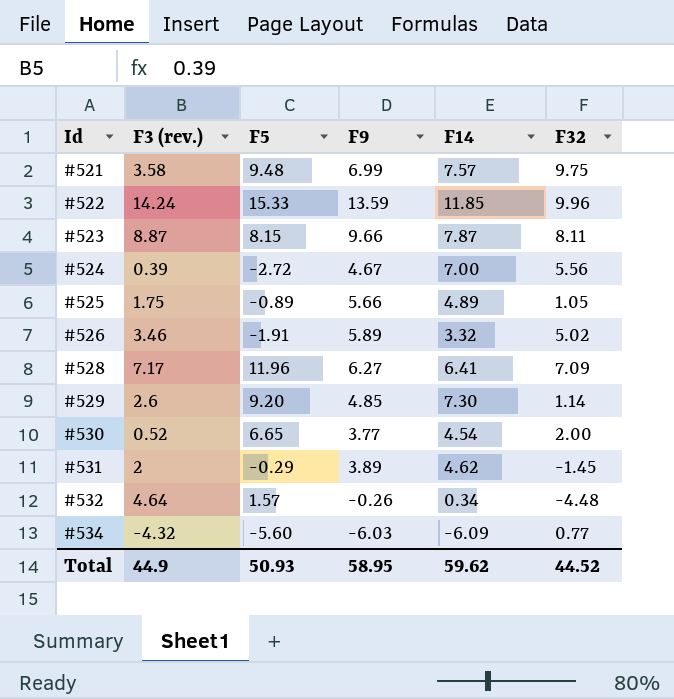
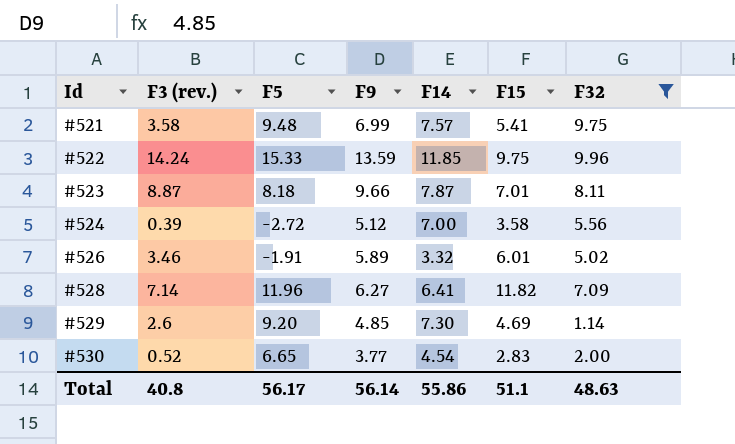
filter: none -> F32 >= 1.14
column F15 | position: none -> 6
#523 | F5: 8.15 -> 8.18
#524 | F9: 4.67 -> 5.12
#528 | F3 (rev.): 7.17 -> 7.14
Total | F3 (rev.): 44.9 -> 40.8
Total | F5: 50.93 -> 56.17
Total | F9: 58.95 -> 56.14
Total | F14: 59.62 -> 55.86
Total | F32: 44.52 -> 48.63

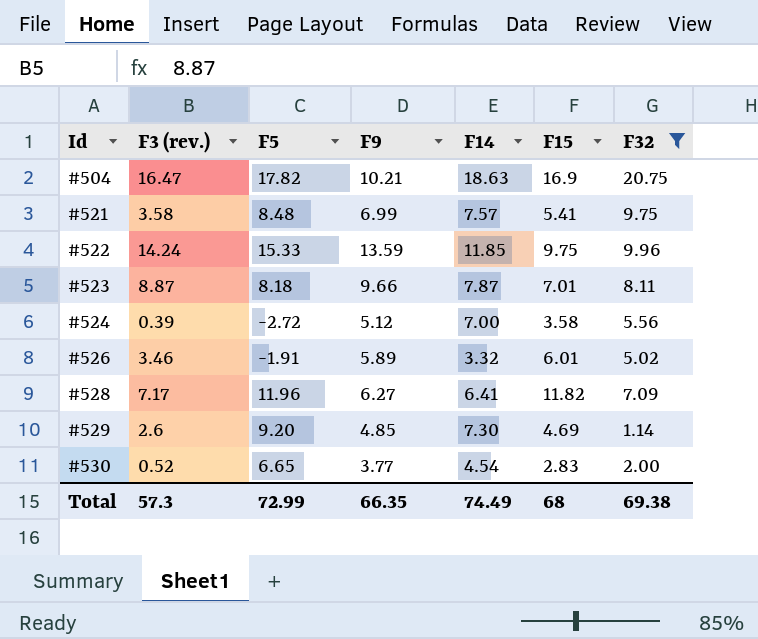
row #504: none -> 16.47 | 17.82 | 10.21 | 18.63 | 16.9 | 20.75
#521 | F5: 9.48 -> 8.48
#528 | F3 (rev.): 7.14 -> 7.17
Total | F3 (rev.): 40.8 -> 57.3
Total | F5: 56.17 -> 72.99
Total | F9: 56.14 -> 66.35
Total | F14: 55.86 -> 74.49
Total | F15: 51.1 -> 68
Total | F32: 48.63 -> 69.38

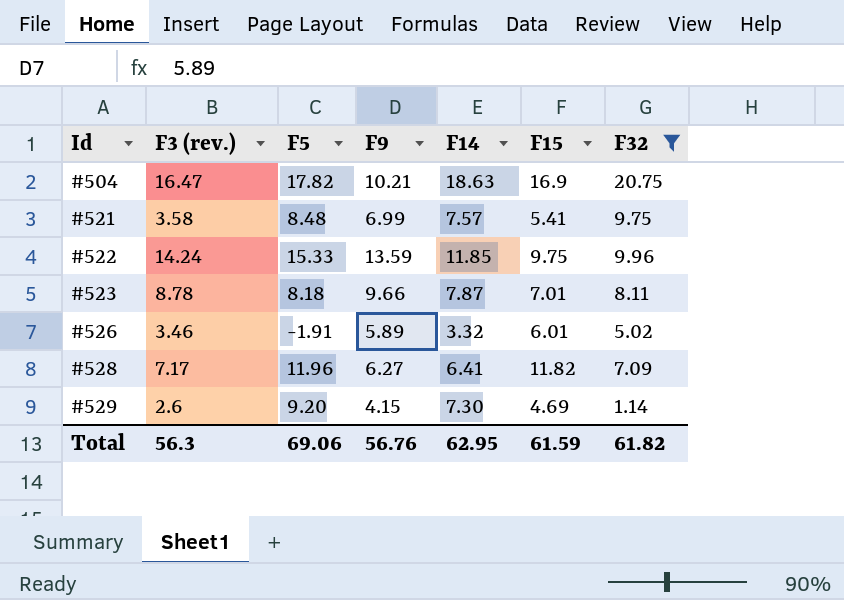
row #524: 0.39 | -2.72 | 5.12 | 7.00 | 3.58 | 5.56 -> none
row #530: 0.52 | 6.65 | 3.77 | 4.54 | 2.83 | 2.00 -> none
#523 | F3 (rev.): 8.87 -> 8.78
#529 | F9: 4.85 -> 4.15
Total | F3 (rev.): 57.3 -> 56.3
Total | F5: 72.99 -> 69.06
Total | F9: 66.35 -> 56.76
Total | F14: 74.49 -> 62.95
Total | F15: 68 -> 61.59
Total | F32: 69.38 -> 61.82

